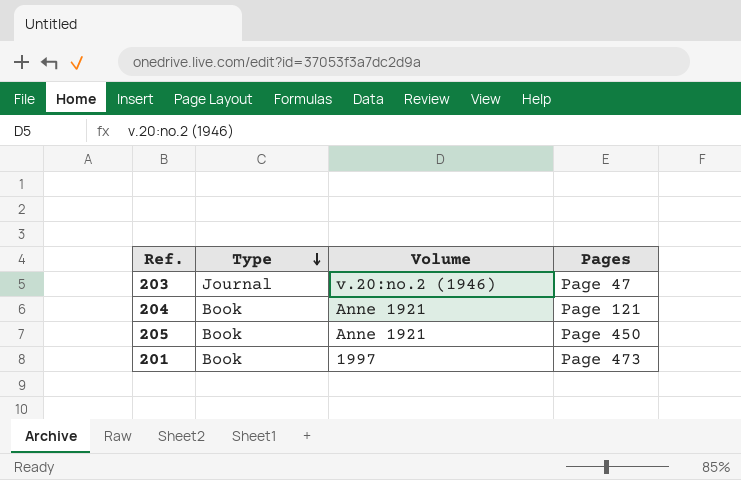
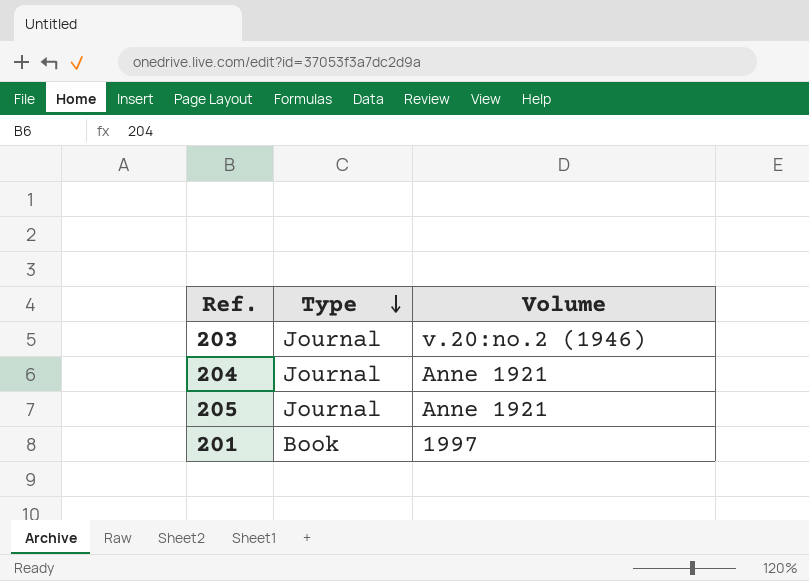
column Pages | position: 4 -> none
204 | Type: Book -> Journal
205 | Type: Book -> Journal

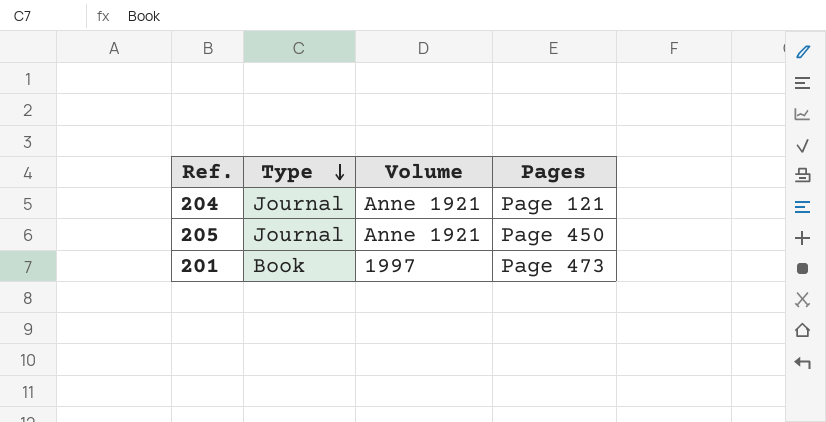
column Pages | position: none -> 4
row 203: Journal | v.20:no.2 (1946) -> none

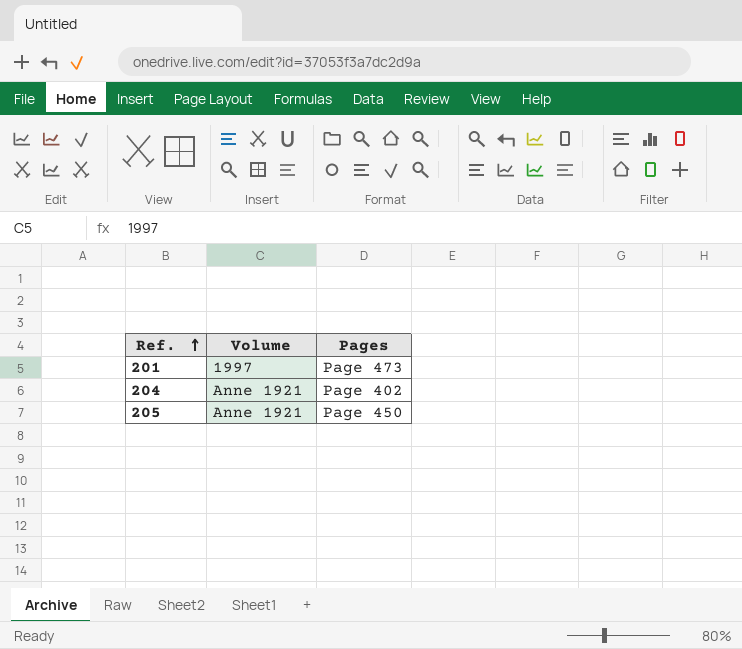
row order: Type descending -> Ref. ascending
column Type | position: 2 -> none
204 | Pages: Page 121 -> Page 402

